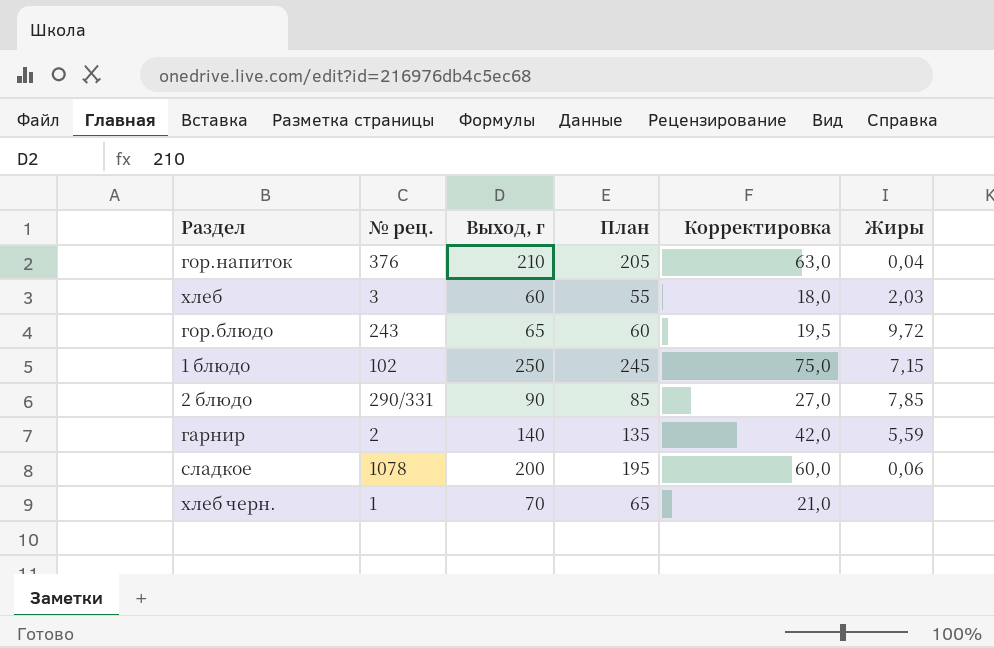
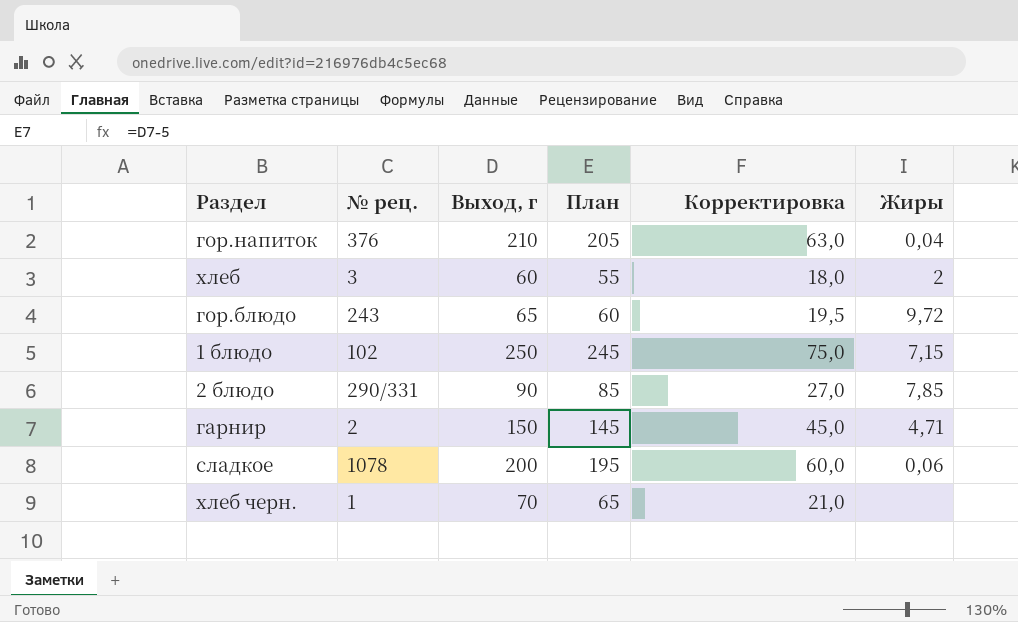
хлеб | Жиры: 2,03 -> 2
гарнир | Выход, г: 140 -> 150
гарнир | План: 135 -> 145
гарнир | Корректировка: 42,0 -> 45,0
гарнир | Жиры: 5,59 -> 4,71

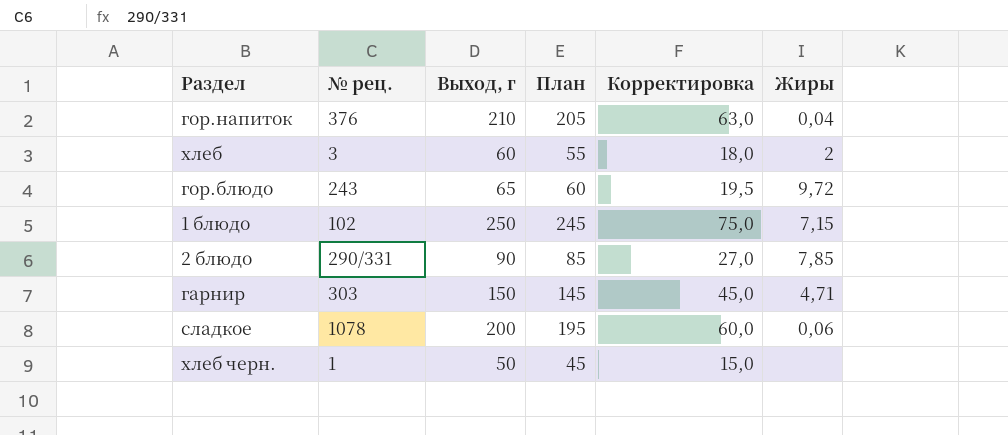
гарнир | № рец.: 2 -> 303
хлеб черн. | Выход, г: 70 -> 50
хлеб черн. | План: 65 -> 45
хлеб черн. | Корректировка: 21,0 -> 15,0

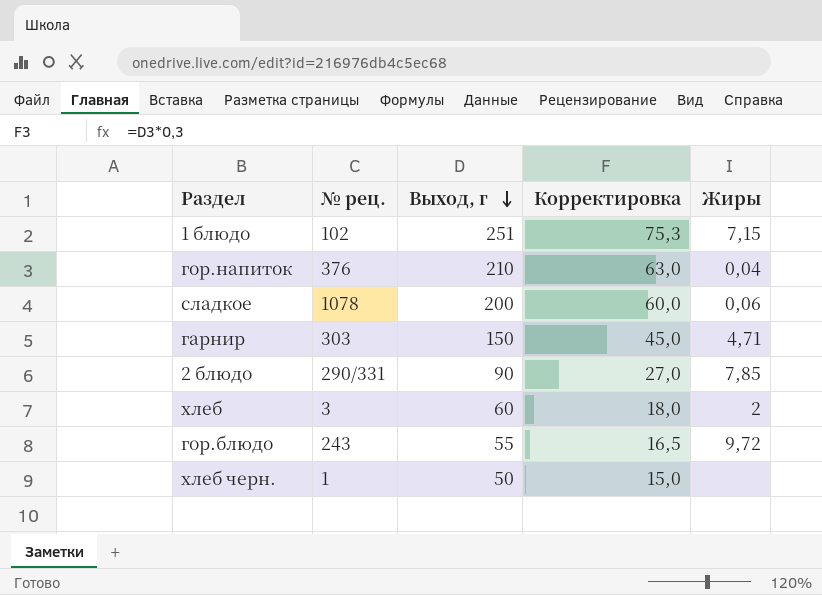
row order: none -> Выход, г descending
column План | formula: [Выход, г] - 5 -> none
1 блюдо | Выход, г: 250 -> 251
1 блюдо | Корректировка: 75,0 -> 75,3
гор.блюдо | Выход, г: 65 -> 55
гор.блюдо | Корректировка: 19,5 -> 16,5

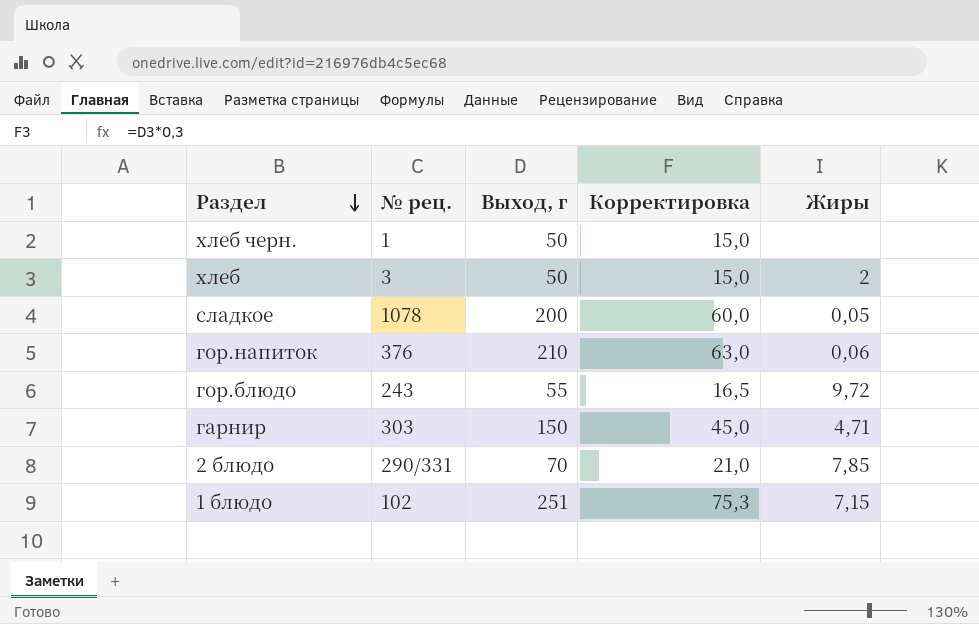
row order: Выход, г descending -> Раздел descending
хлеб | Выход, г: 60 -> 50
хлеб | Корректировка: 18,0 -> 15,0
сладкое | Жиры: 0,06 -> 0,05
гор.напиток | Жиры: 0,04 -> 0,06
2 блюдо | Выход, г: 90 -> 70
2 блюдо | Корректировка: 27,0 -> 21,0

